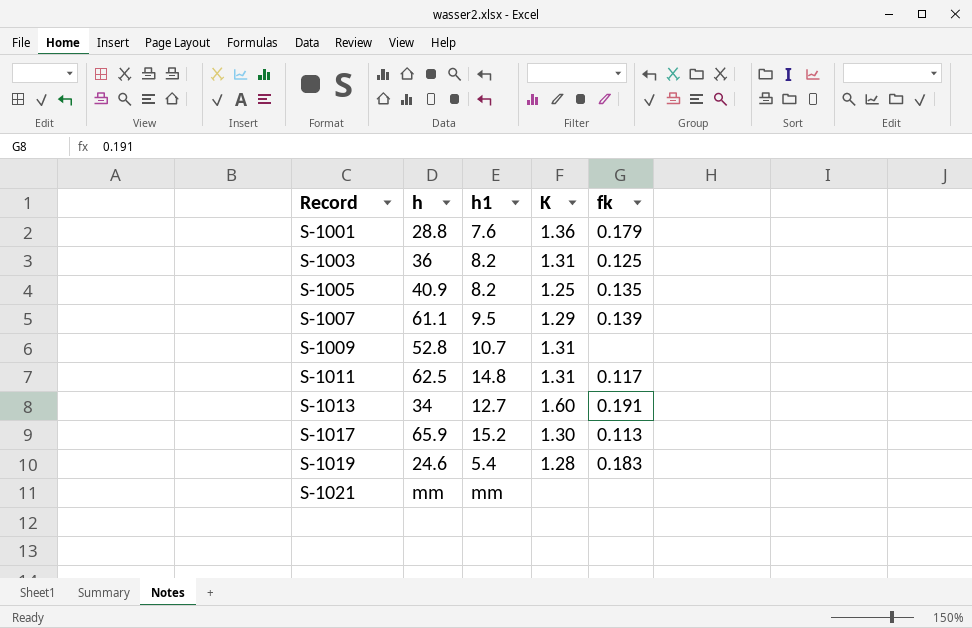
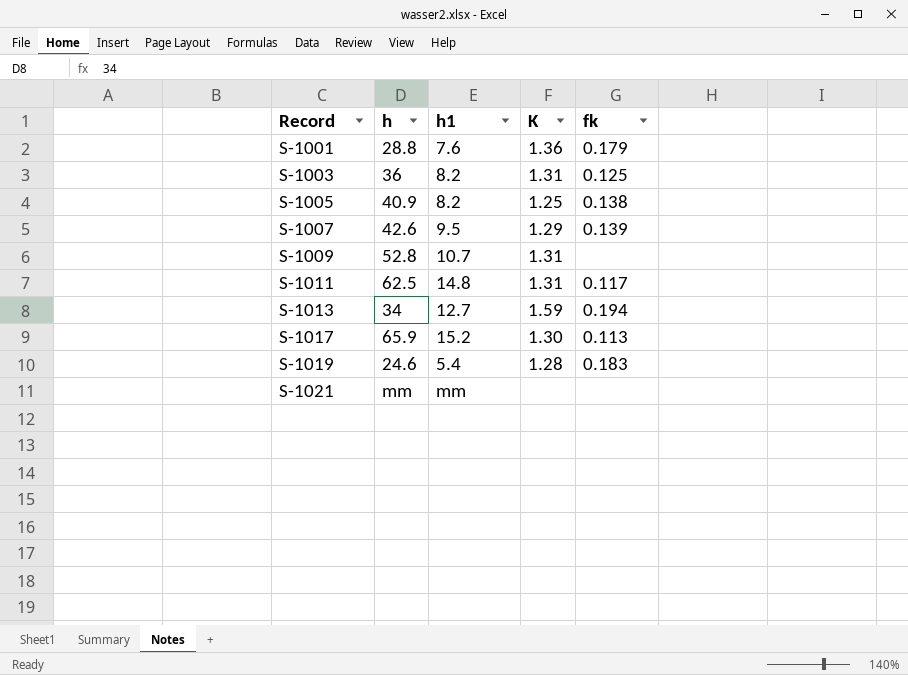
S-1005 | fk: 0.135 -> 0.138
S-1007 | h: 61.1 -> 42.6
S-1013 | K: 1.60 -> 1.59
S-1013 | fk: 0.191 -> 0.194

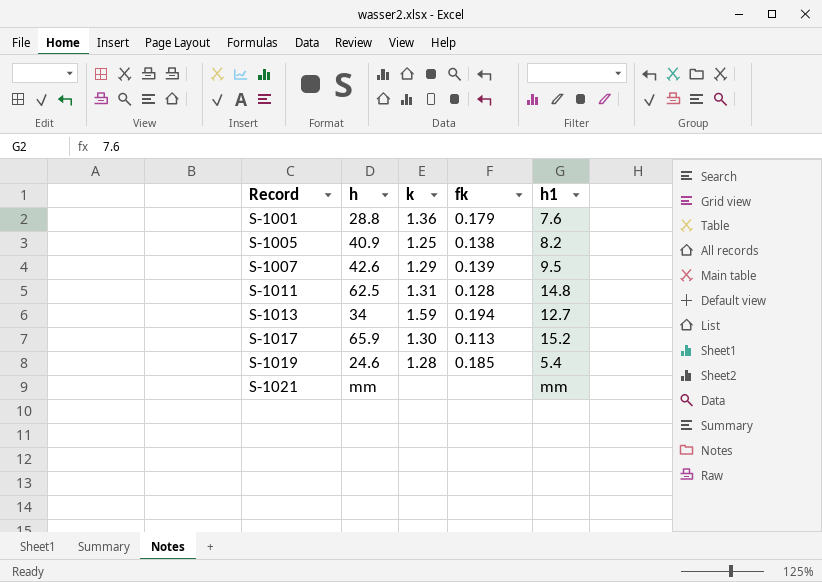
column name: K -> k
column h1 | position: 3 -> 5
row S-1003: 36 | 8.2 | 1.31 | 0.125 -> none
row S-1009: 52.8 | 10.7 | 1.31 | none -> none
S-1011 | fk: 0.117 -> 0.128
S-1019 | fk: 0.183 -> 0.185

